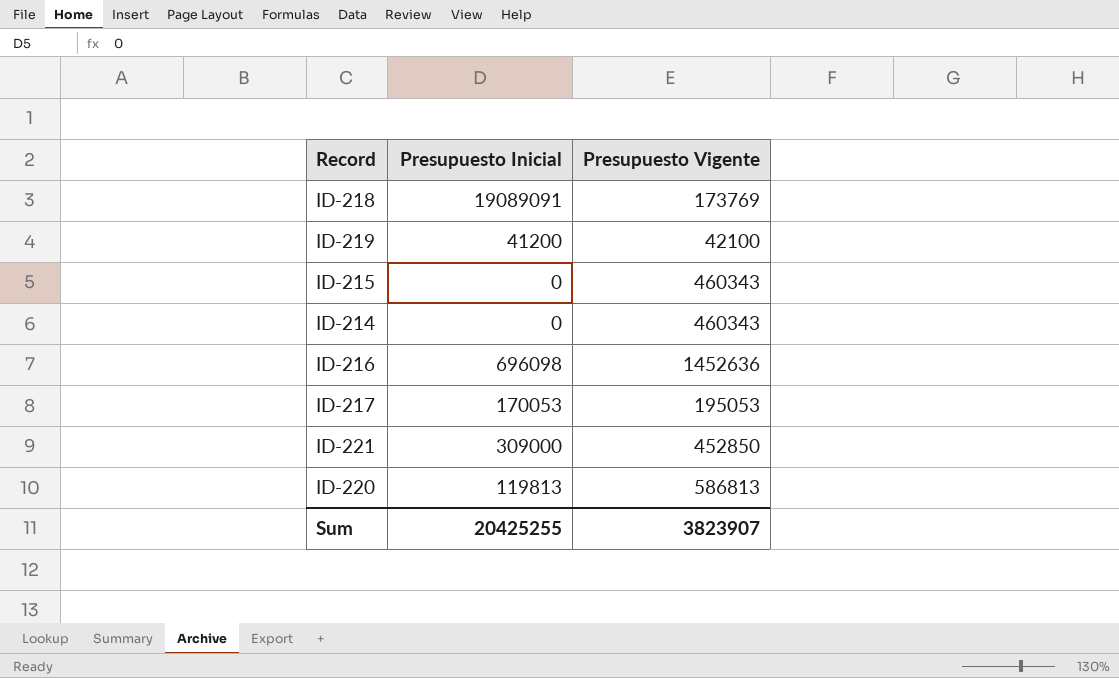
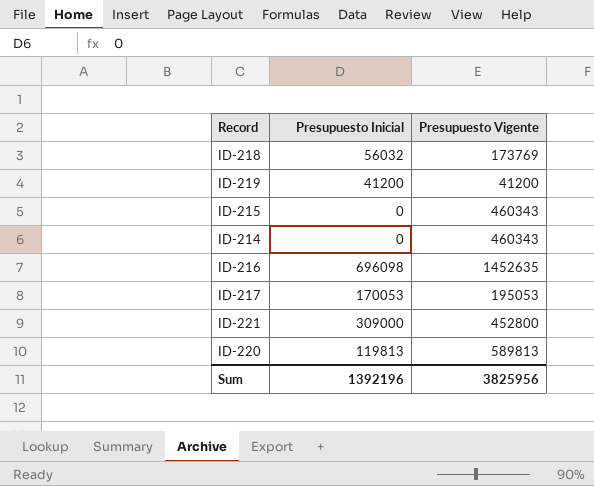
ID-218 | Presupuesto Inicial: 19089091 -> 56032
ID-219 | Presupuesto Vigente: 42100 -> 41200
ID-216 | Presupuesto Vigente: 1452636 -> 1452635
ID-221 | Presupuesto Vigente: 452850 -> 452800
ID-220 | Presupuesto Vigente: 586813 -> 589813
Sum | Presupuesto Inicial: 20425255 -> 1392196
Sum | Presupuesto Vigente: 3823907 -> 3825956

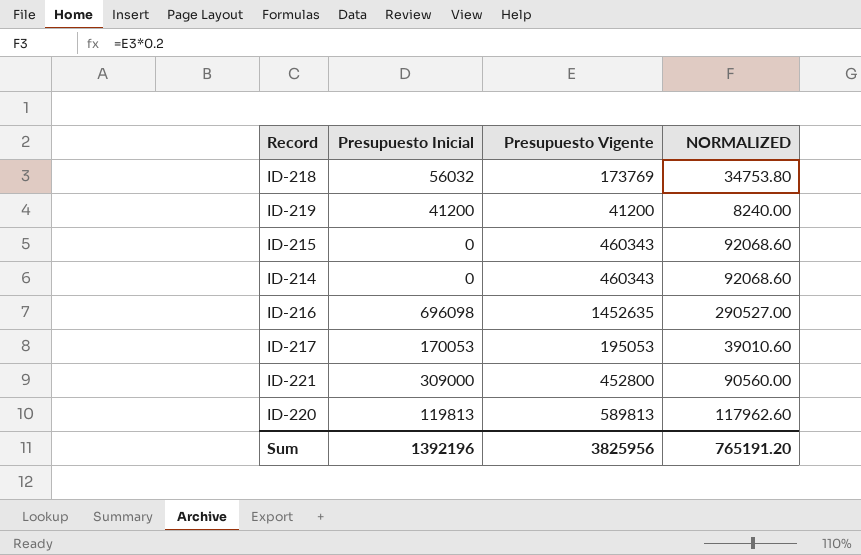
column NORMALIZED | formula: none -> [Presupuesto Vigente] * 0.2

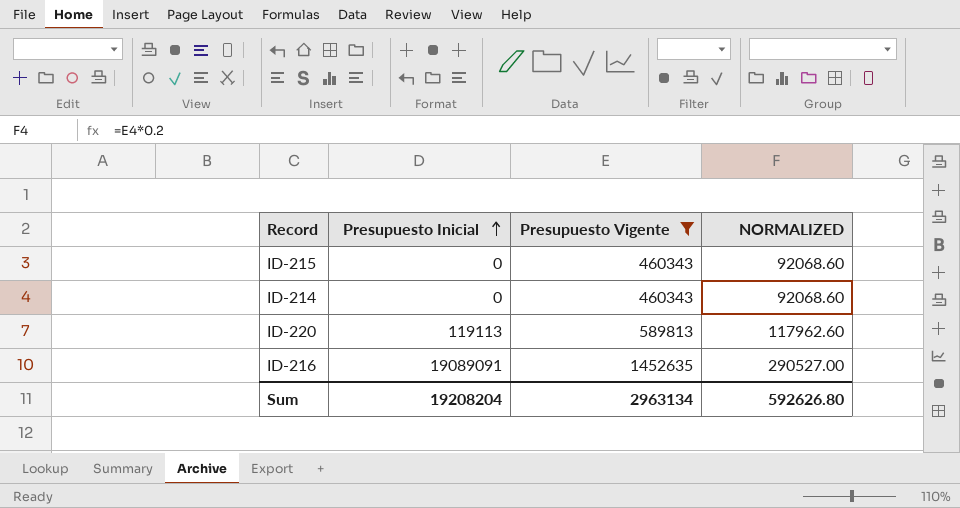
filter: none -> Presupuesto Vigente >= 460343
row order: none -> Presupuesto Inicial ascending
ID-220 | Presupuesto Inicial: 119813 -> 119113
ID-216 | Presupuesto Inicial: 696098 -> 19089091
Sum | Presupuesto Inicial: 1392196 -> 19208204
Sum | Presupuesto Vigente: 3825956 -> 2963134
Sum | NORMALIZED: 765191.20 -> 592626.80

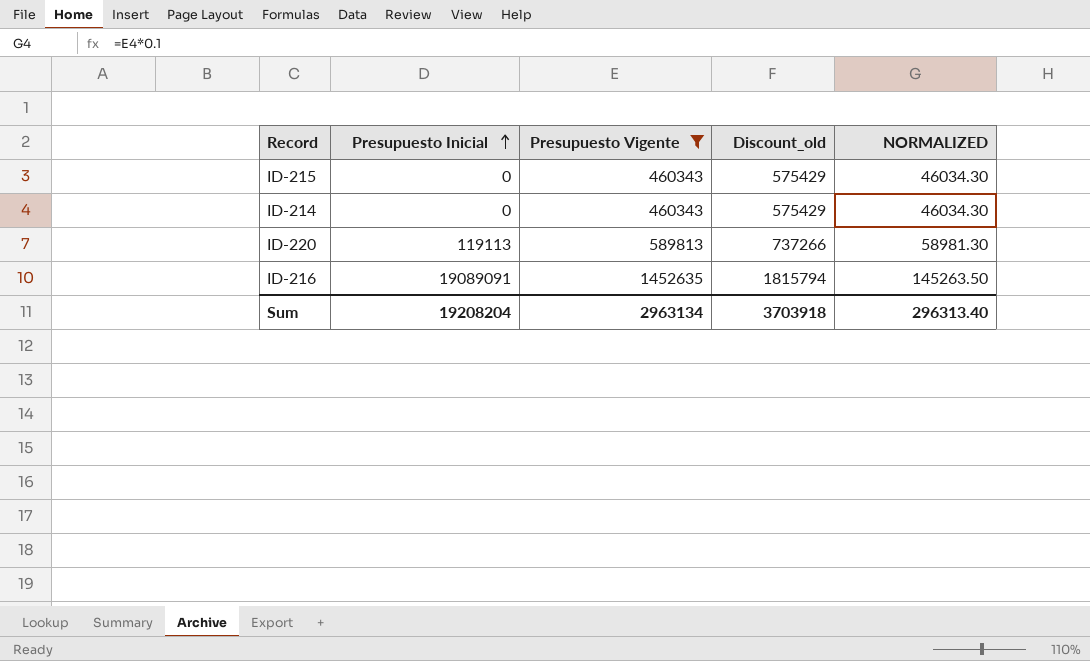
column Discount_old | formula: none -> [Presupuesto Vigente] * 1.25
column NORMALIZED | formula: [Presupuesto Vigente] * 0.2 -> [Presupuesto Vigente] * 0.1
Sum | NORMALIZED: 592626.80 -> 296313.40

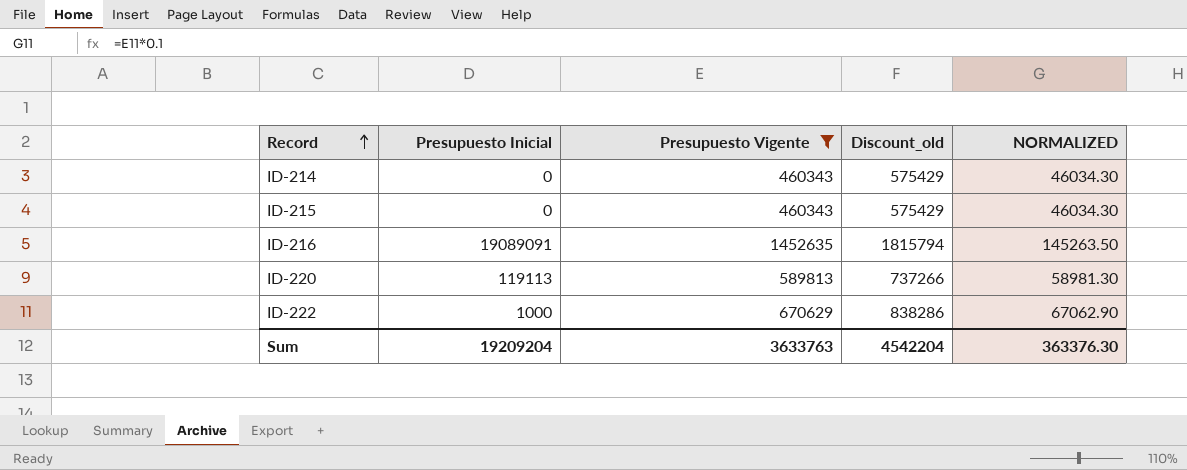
row order: Presupuesto Inicial ascending -> Record ascending
row ID-222: none -> 1000 | 670629 | 838286 | 67062.90
Sum | Presupuesto Inicial: 19208204 -> 19209204
Sum | Presupuesto Vigente: 2963134 -> 3633763
Sum | Discount_old: 3703918 -> 4542204
Sum | NORMALIZED: 296313.40 -> 363376.30

